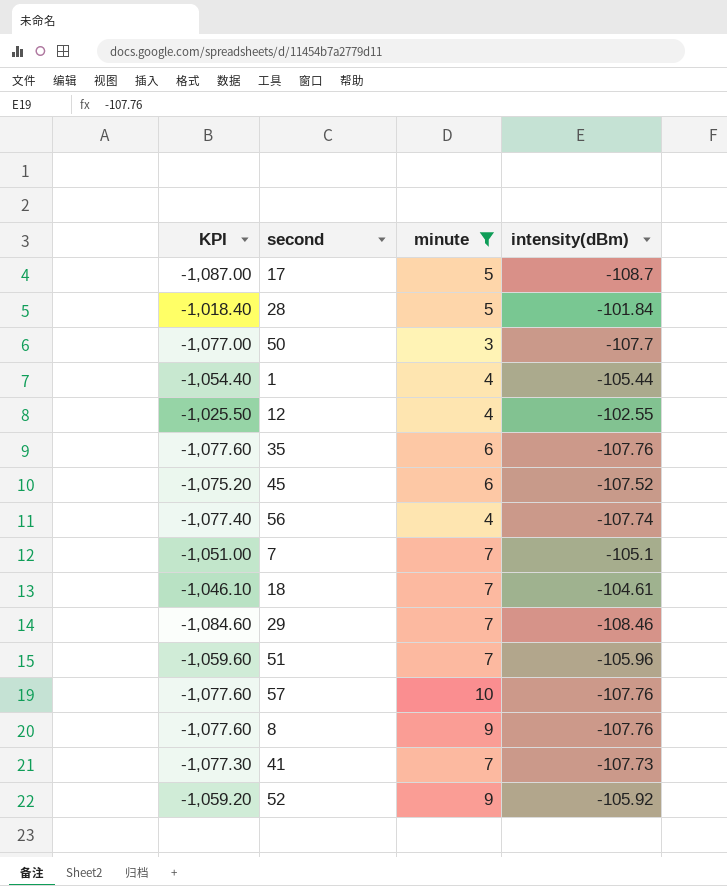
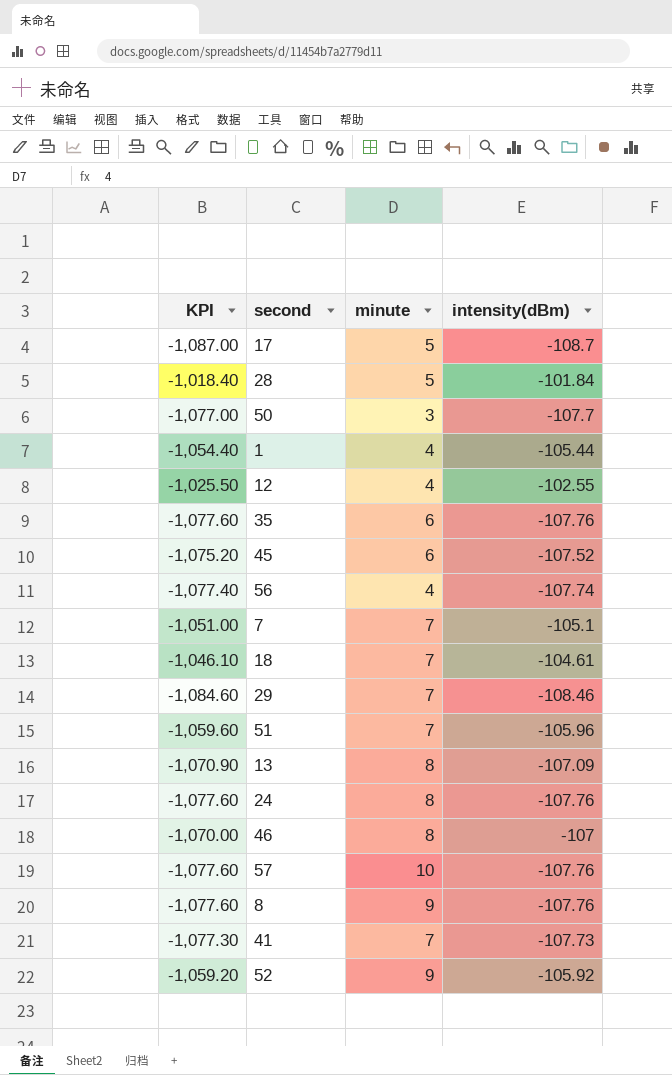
filter: minute != 8 -> none

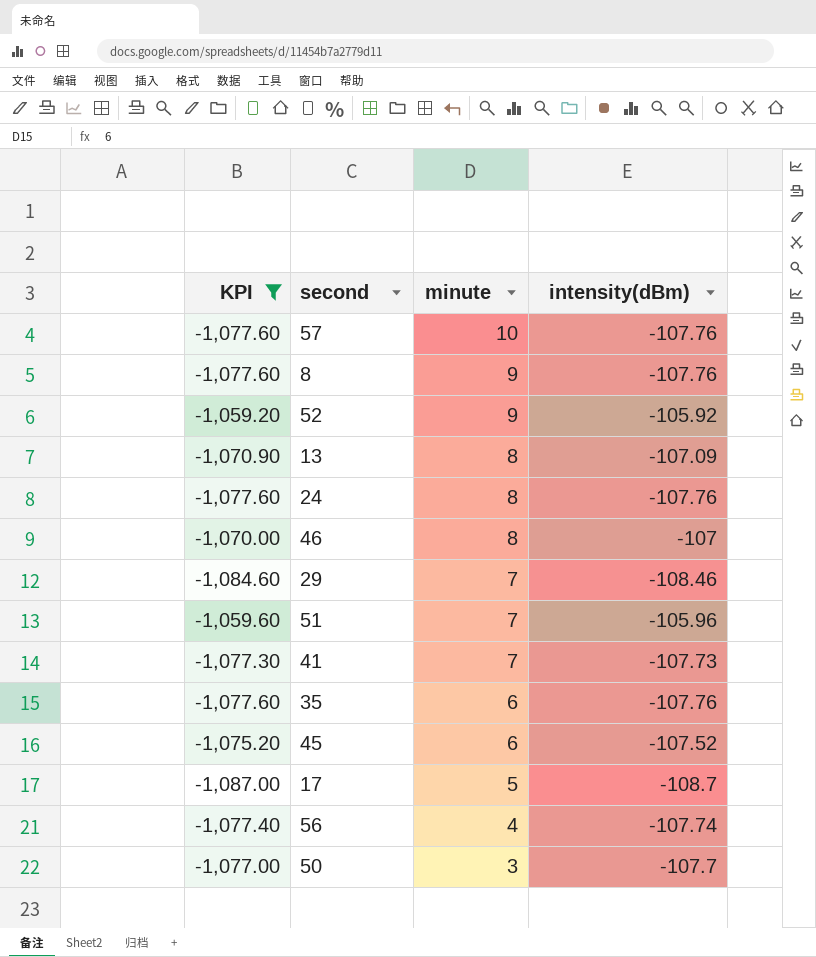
filter: none -> KPI <= -1,059.20
row order: none -> minute descending

